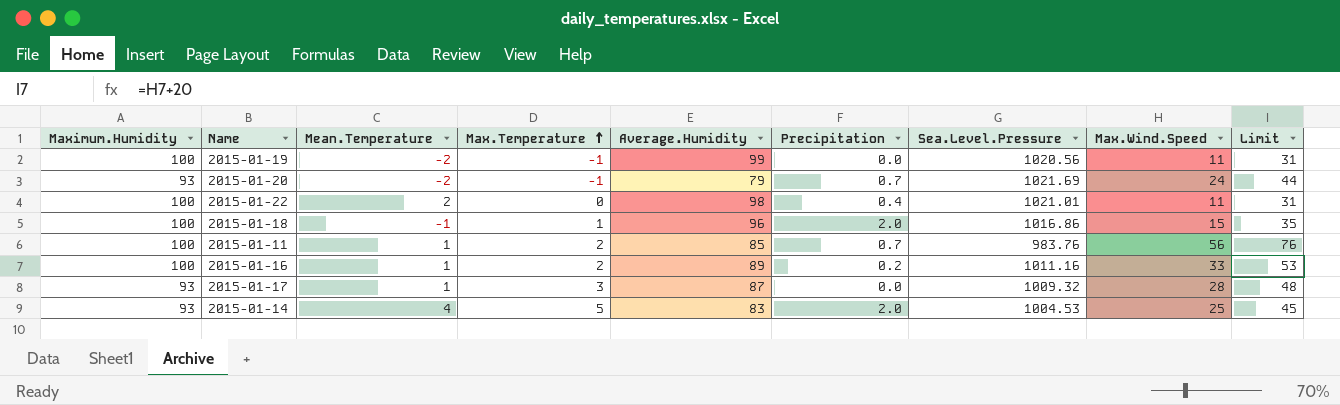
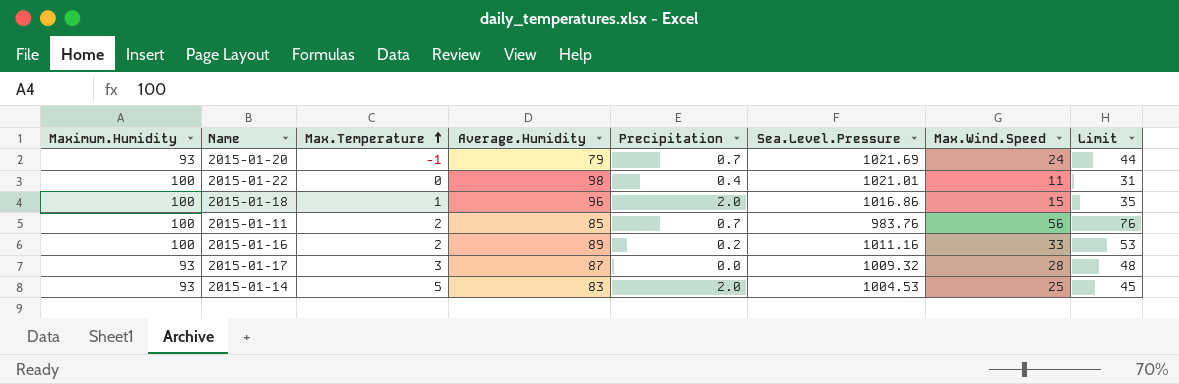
column Mean.Temperature | position: 3 -> none
row 2015-01-19: 100 | -2 | -1 | 99 | 0.0 | 1020.56 | 11 | 31 -> none

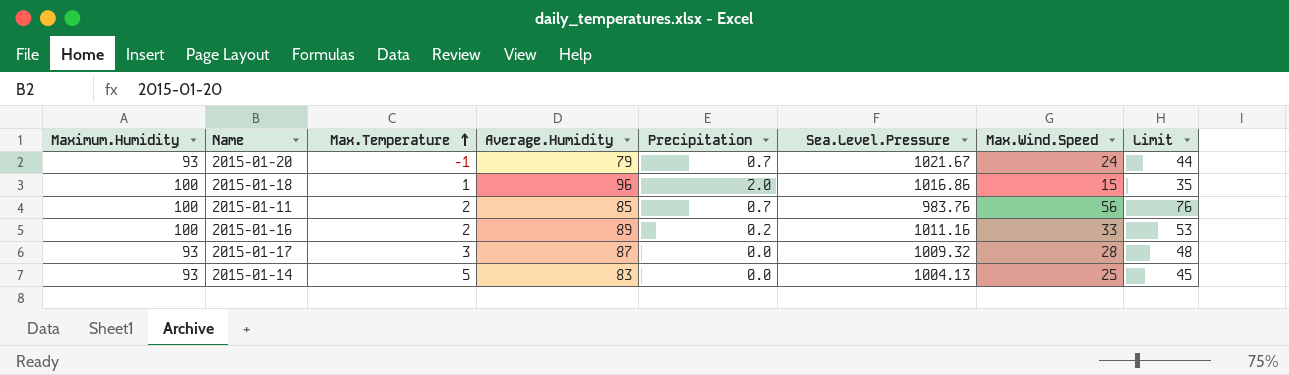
row 2015-01-22: 100 | 0 | 98 | 0.4 | 1021.01 | 11 | 31 -> none
2015-01-20 | Sea.Level.Pressure: 1021.69 -> 1021.67
2015-01-14 | Precipitation: 2.0 -> 0.0
2015-01-14 | Sea.Level.Pressure: 1004.53 -> 1004.13

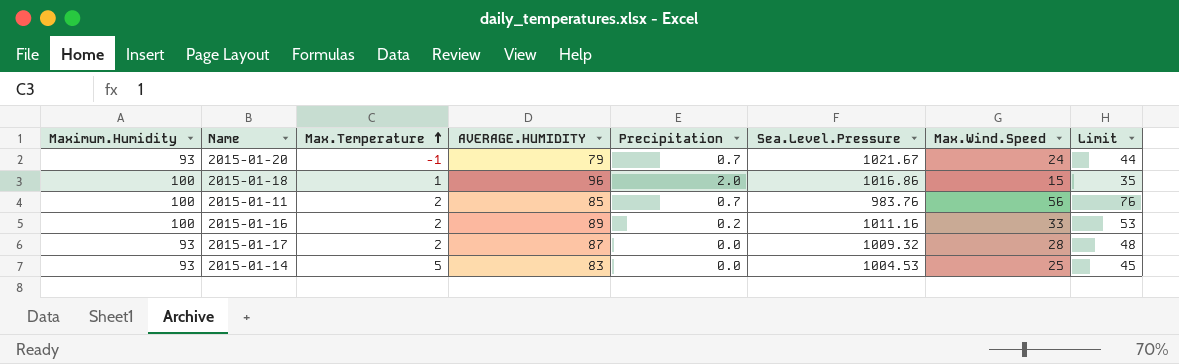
column name: Average.Humidity -> AVERAGE.HUMIDITY
2015-01-17 | Max.Temperature: 3 -> 2
2015-01-14 | Sea.Level.Pressure: 1004.13 -> 1004.53

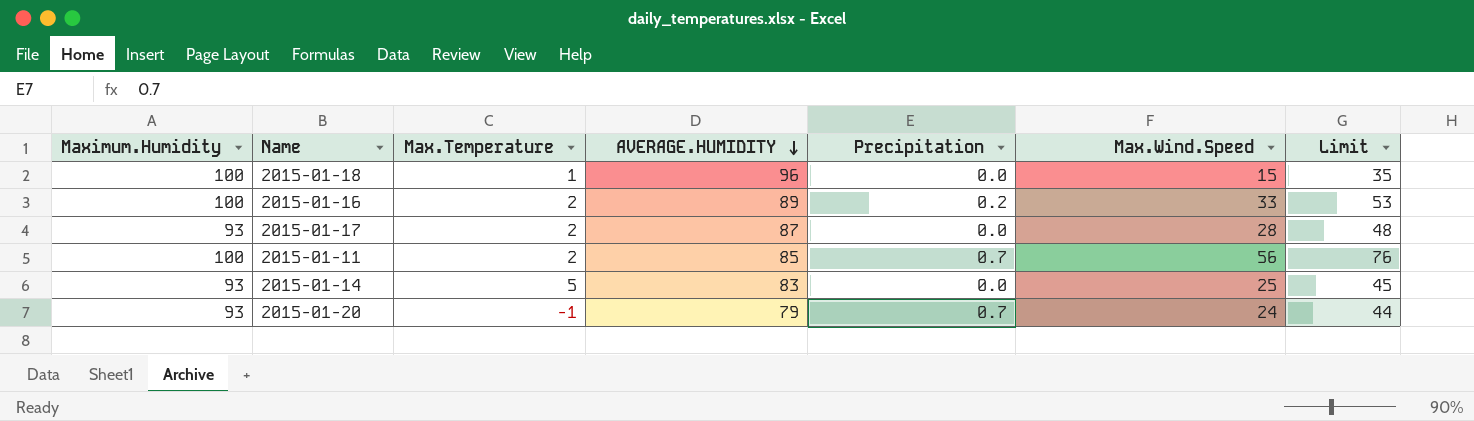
row order: Max.Temperature ascending -> AVERAGE.HUMIDITY descending
column Sea.Level.Pressure | position: 6 -> none
2015-01-18 | Precipitation: 2.0 -> 0.0

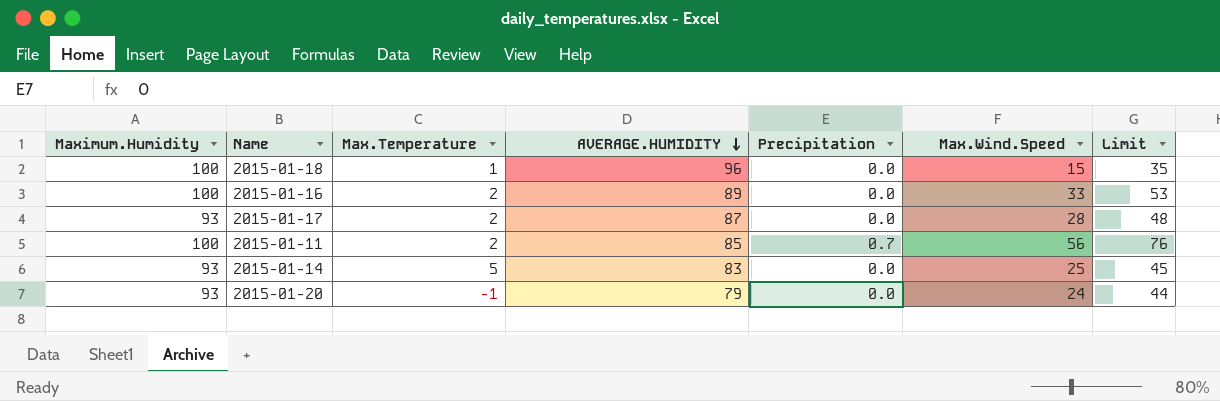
2015-01-16 | Precipitation: 0.2 -> 0.0
2015-01-20 | Precipitation: 0.7 -> 0.0

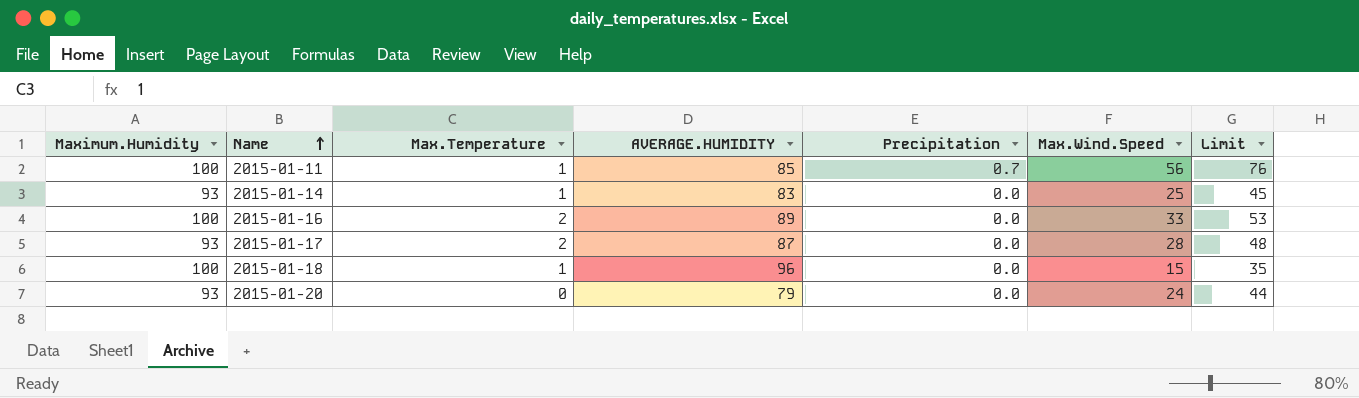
row order: AVERAGE.HUMIDITY descending -> Name ascending
2015-01-11 | Max.Temperature: 2 -> 1
2015-01-14 | Max.Temperature: 5 -> 1
2015-01-20 | Max.Temperature: -1 -> 0

